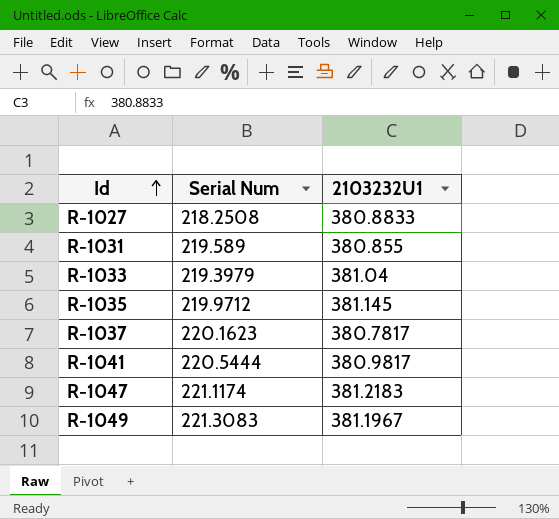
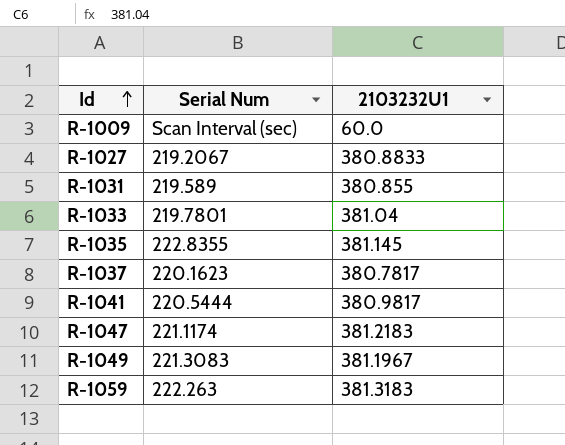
row R-1009: none -> Scan Interval (sec) | 60.0
R-1027 | Serial Num: 218.2508 -> 219.2067
R-1033 | Serial Num: 219.3979 -> 219.7801
R-1035 | Serial Num: 219.9712 -> 222.8355
row R-1059: none -> 222.263 | 381.3183

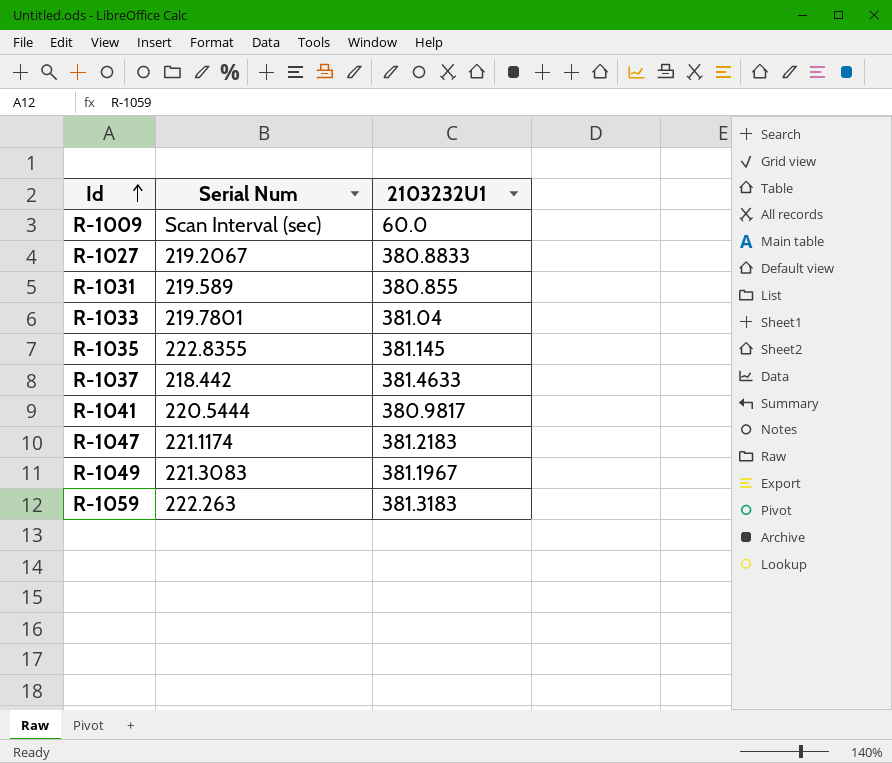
R-1037 | Serial Num: 220.1623 -> 218.442
R-1037 | 2103232U1: 380.7817 -> 381.4633

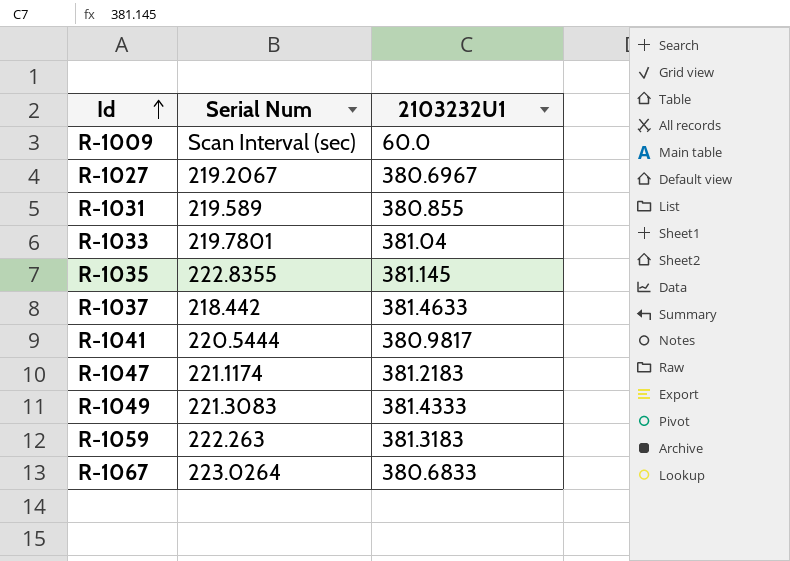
R-1027 | 2103232U1: 380.8833 -> 380.6967
R-1049 | 2103232U1: 381.1967 -> 381.4333
row R-1067: none -> 223.0264 | 380.6833

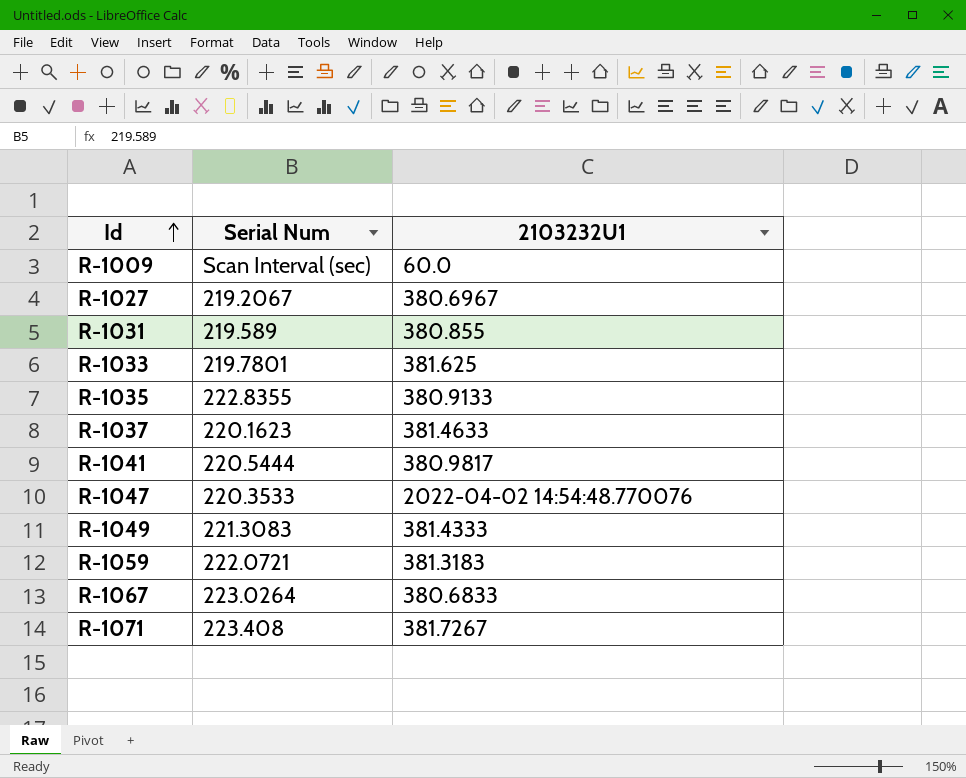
R-1033 | 2103232U1: 381.04 -> 381.625
R-1035 | 2103232U1: 381.145 -> 380.9133
R-1037 | Serial Num: 218.442 -> 220.1623
R-1047 | Serial Num: 221.1174 -> 220.3533
R-1047 | 2103232U1: 381.2183 -> 2022-04-02 14:54:48.770076
R-1059 | Serial Num: 222.263 -> 222.0721
row R-1071: none -> 223.408 | 381.7267

